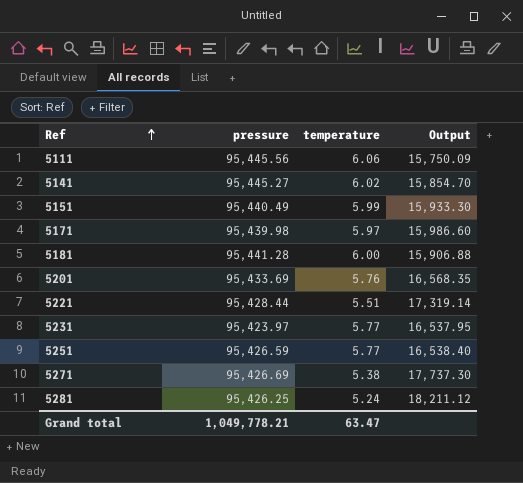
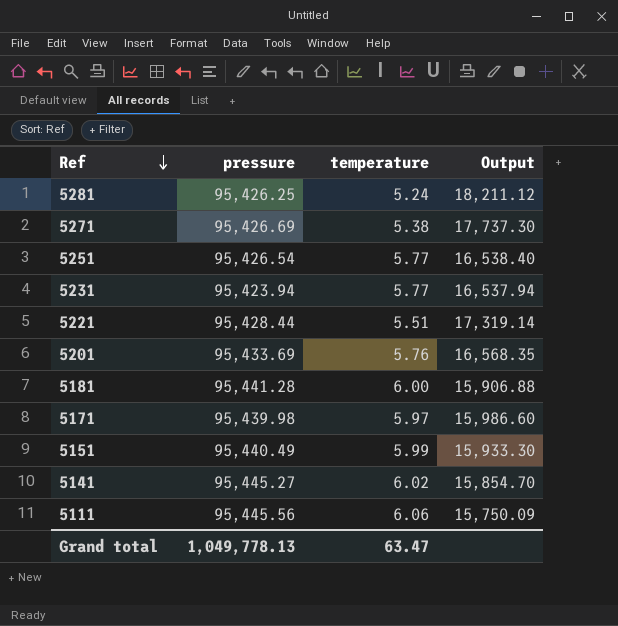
row order: Ref ascending -> Ref descending
5251 | pressure: 95,426.59 -> 95,426.54
5231 | pressure: 95,423.97 -> 95,423.94
5231 | Output: 16,537.95 -> 16,537.94
Grand total | pressure: 1,049,778.21 -> 1,049,778.13

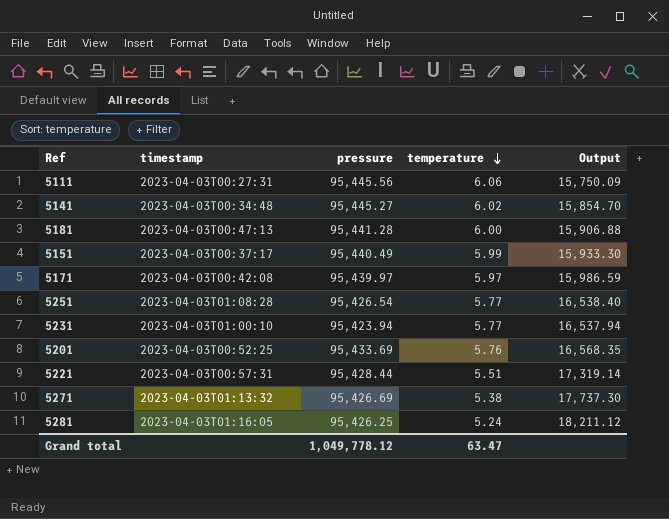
row order: Ref descending -> temperature descending
column timestamp | position: none -> 2
5171 | pressure: 95,439.98 -> 95,439.97
5171 | Output: 15,986.60 -> 15,986.59
Grand total | pressure: 1,049,778.13 -> 1,049,778.12

